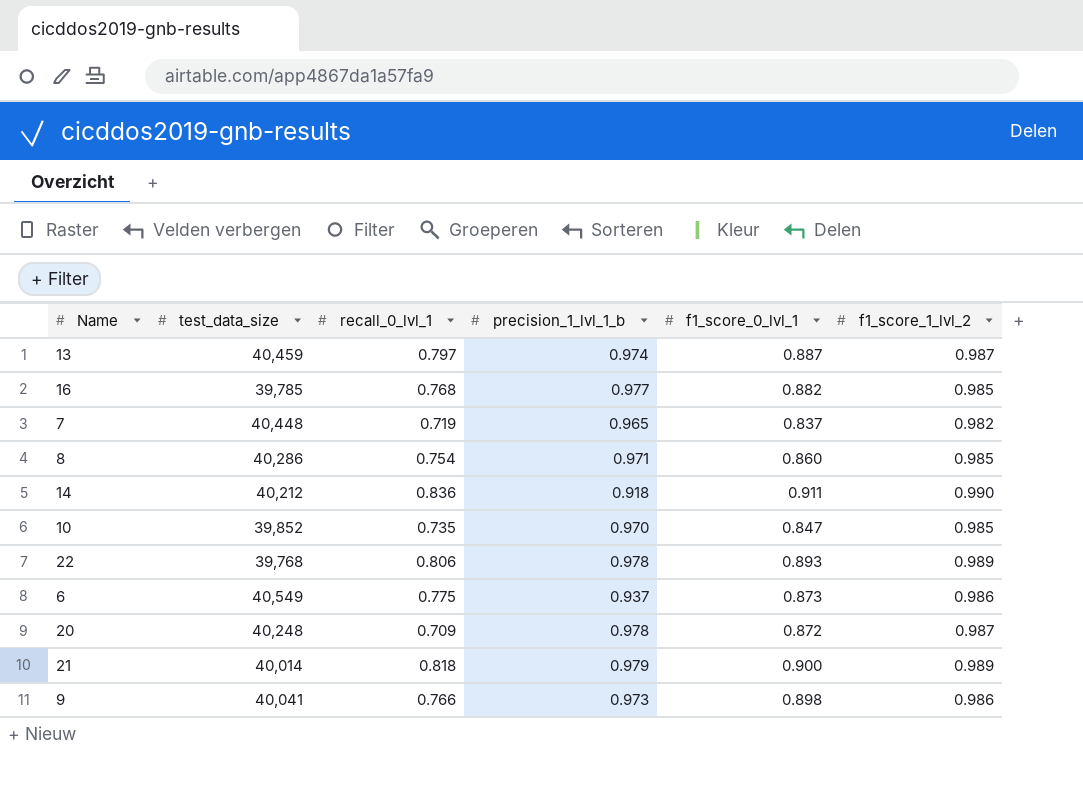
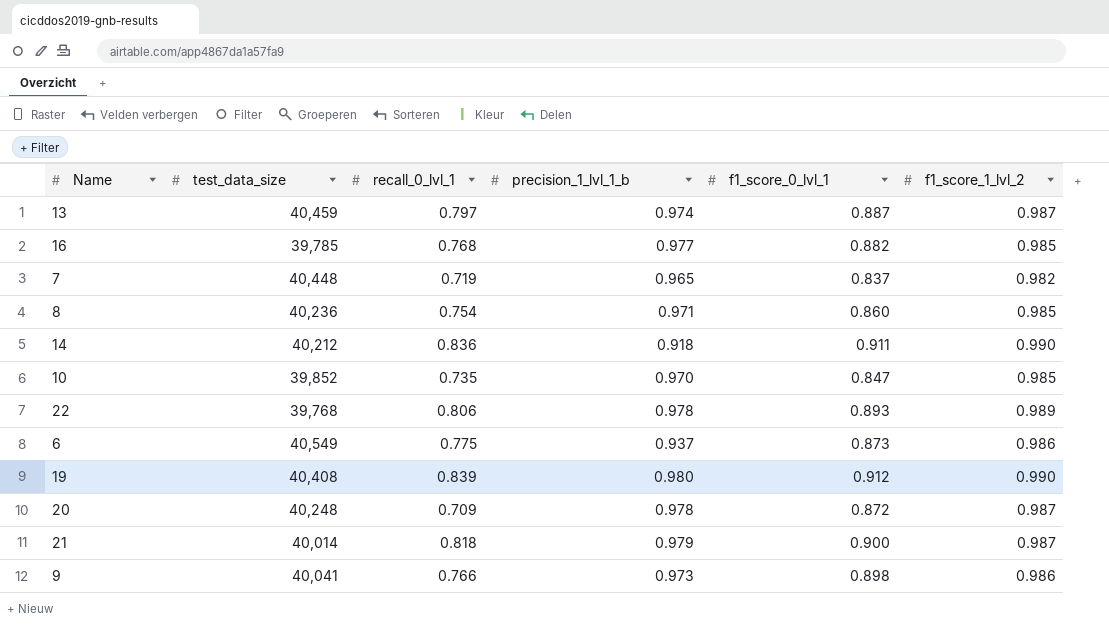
8 | test_data_size: 40,286 -> 40,236
row 19: none -> 40,408 | 0.839 | 0.980 | 0.912 | 0.990
21 | f1_score_1_lvl_2: 0.989 -> 0.987

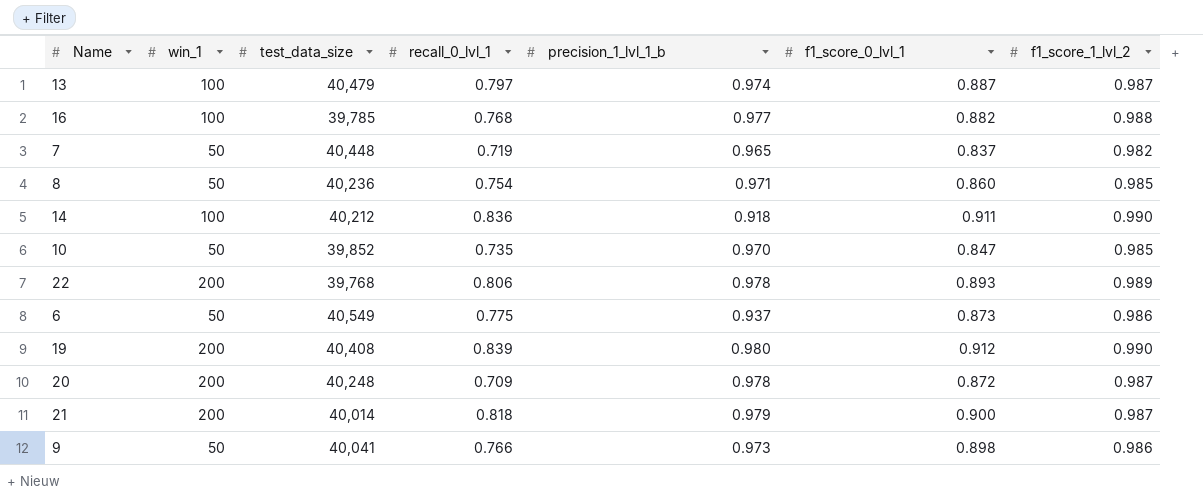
column win_1 | position: none -> 2
13 | test_data_size: 40,459 -> 40,479
16 | f1_score_1_lvl_2: 0.985 -> 0.988

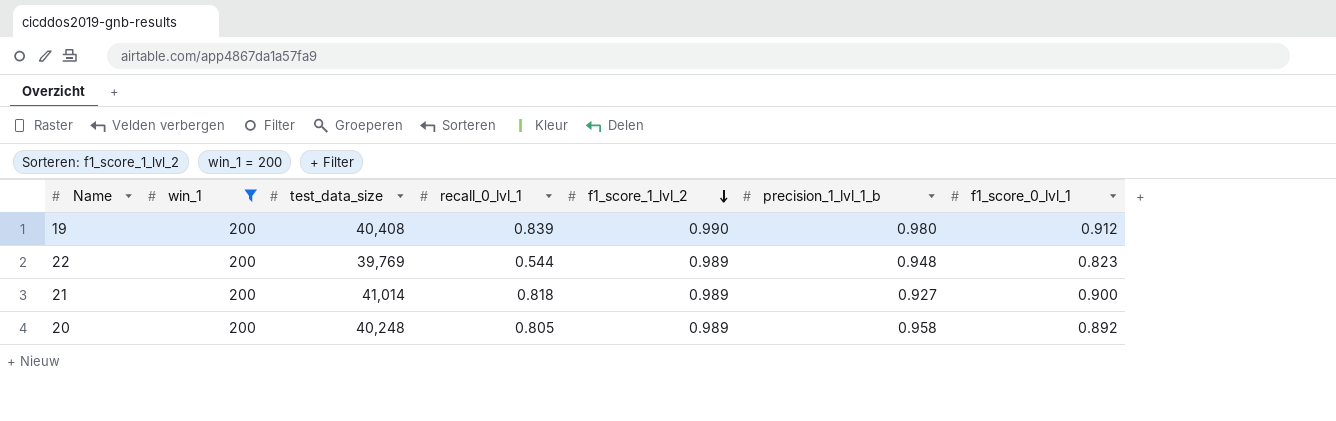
filter: none -> win_1 = 200
row order: none -> f1_score_1_lvl_2 descending
column f1_score_1_lvl_2 | position: 7 -> 5
22 | test_data_size: 39,768 -> 39,769
22 | recall_0_lvl_1: 0.806 -> 0.544
22 | precision_1_lvl_1_b: 0.978 -> 0.948
22 | f1_score_0_lvl_1: 0.893 -> 0.823
21 | test_data_size: 40,014 -> 41,014
21 | f1_score_1_lvl_2: 0.987 -> 0.989
21 | precision_1_lvl_1_b: 0.979 -> 0.927
20 | recall_0_lvl_1: 0.709 -> 0.805
20 | f1_score_1_lvl_2: 0.987 -> 0.989
20 | precision_1_lvl_1_b: 0.978 -> 0.958
20 | f1_score_0_lvl_1: 0.872 -> 0.892

